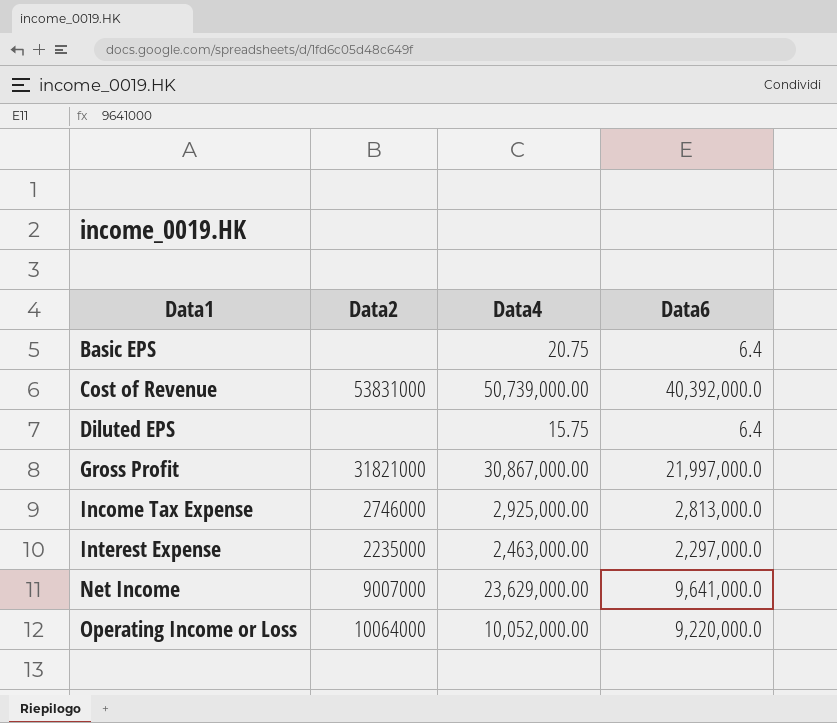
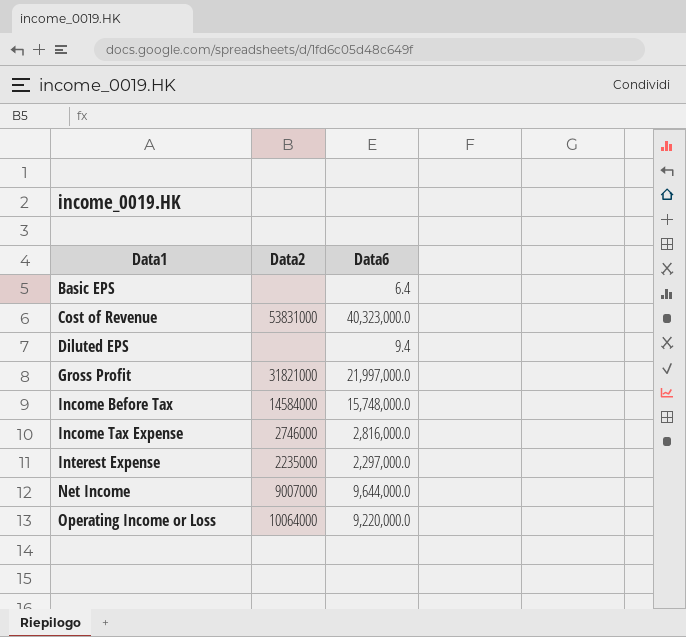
column Data4 | position: 3 -> none
Cost of Revenue | Data6: 40,392,000.0 -> 40,323,000.0
Diluted EPS | Data6: 6.4 -> 9.4
row Income Before Tax: none -> 14584000 | 15,748,000.0
Income Tax Expense | Data6: 2,813,000.0 -> 2,816,000.0
Net Income | Data6: 9,641,000.0 -> 9,644,000.0

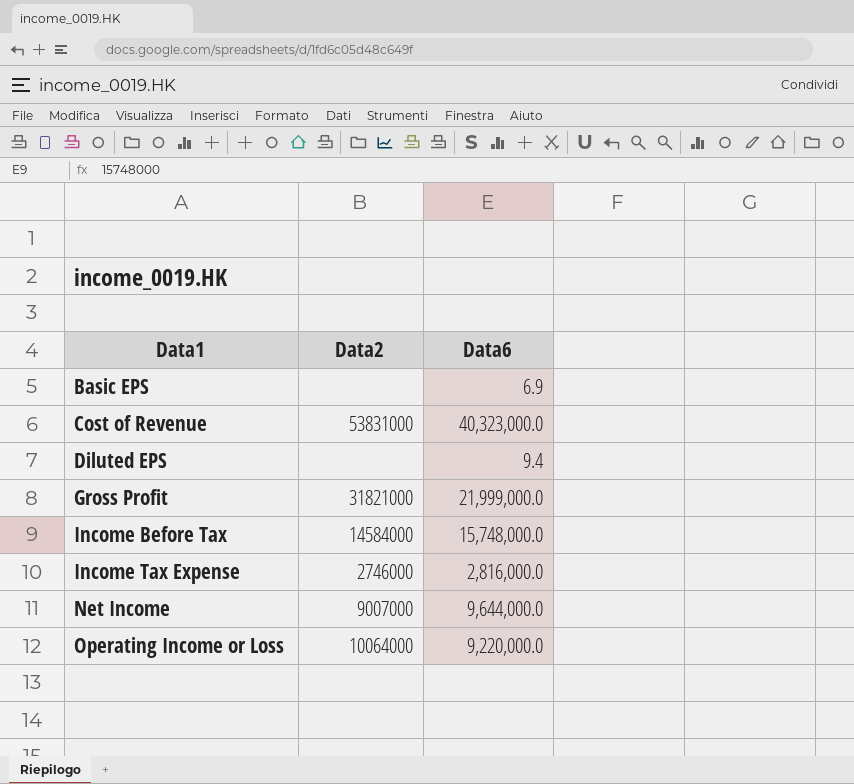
row Interest Expense: 2235000 | 2,297,000.0 -> none
Basic EPS | Data6: 6.4 -> 6.9
Gross Profit | Data6: 21,997,000.0 -> 21,999,000.0

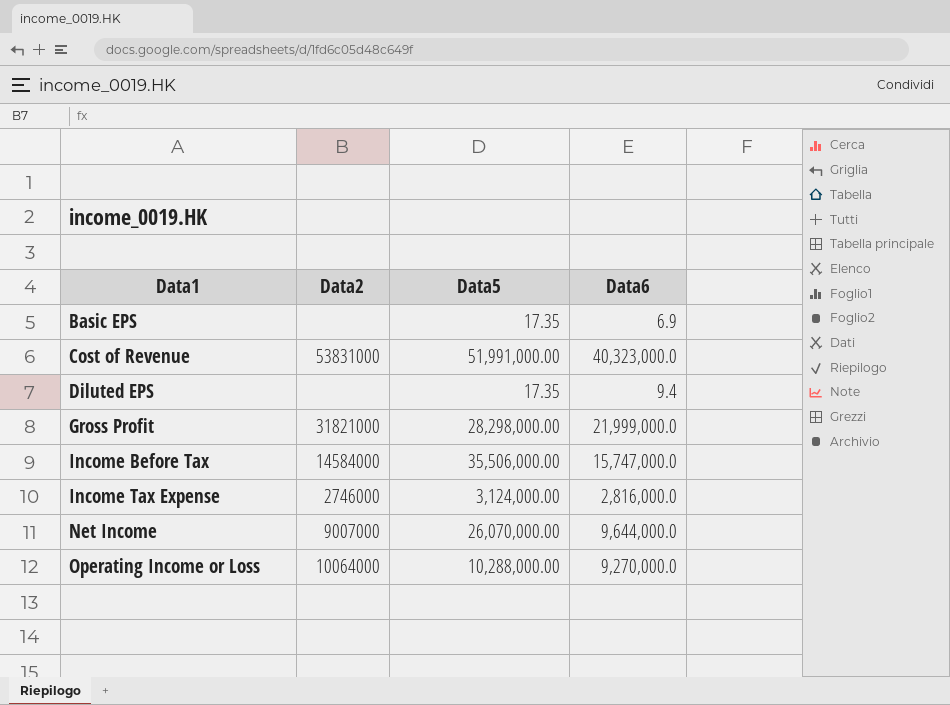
column Data5 | position: none -> 3
Income Before Tax | Data6: 15,748,000.0 -> 15,747,000.0
Operating Income or Loss | Data6: 9,220,000.0 -> 9,270,000.0

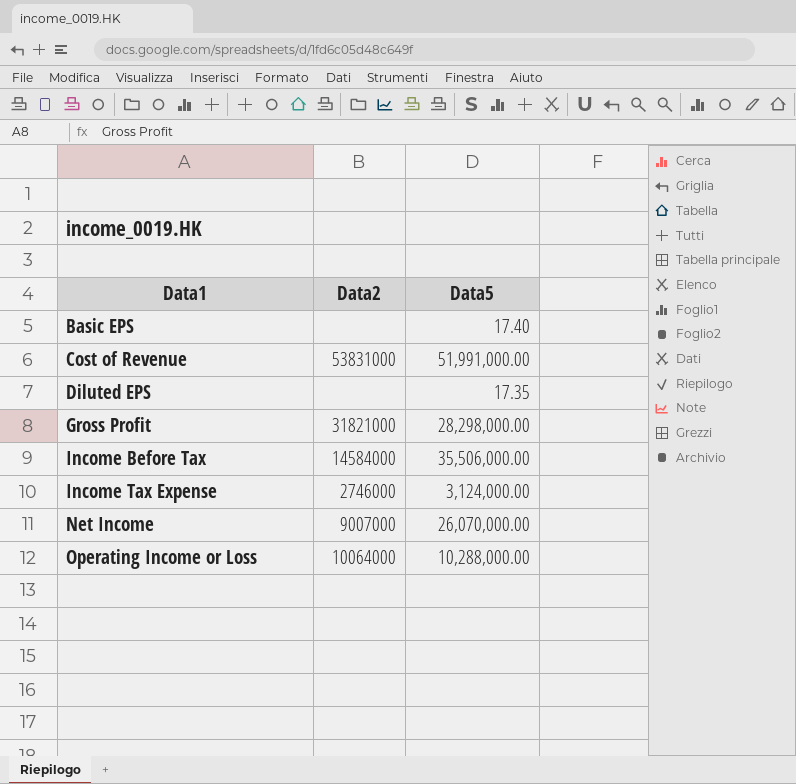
column Data6 | position: 4 -> none
Basic EPS | Data5: 17.35 -> 17.40

